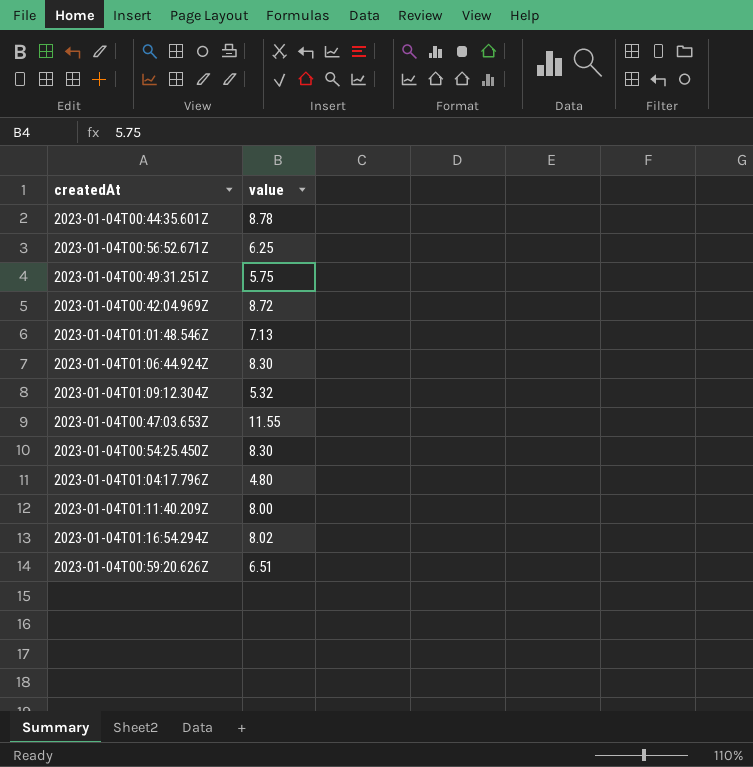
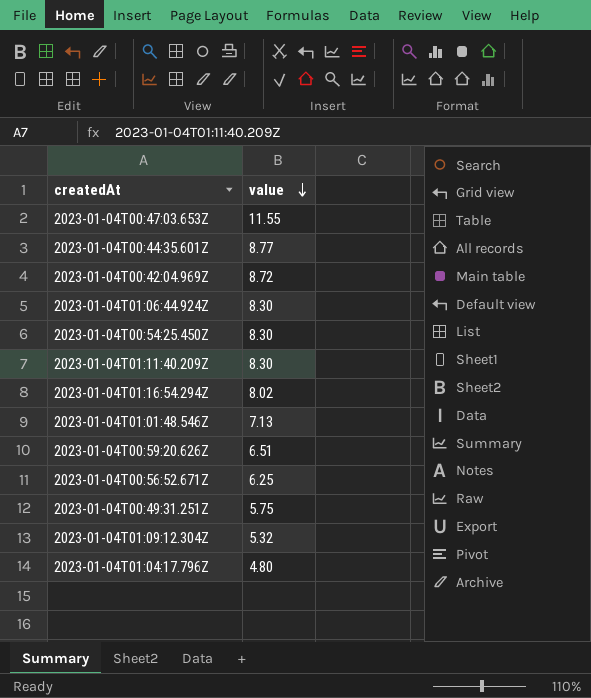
row order: none -> value descending
2023-01-04T00:44:35.601Z | value: 8.78 -> 8.77
2023-01-04T01:11:40.209Z | value: 8.00 -> 8.30

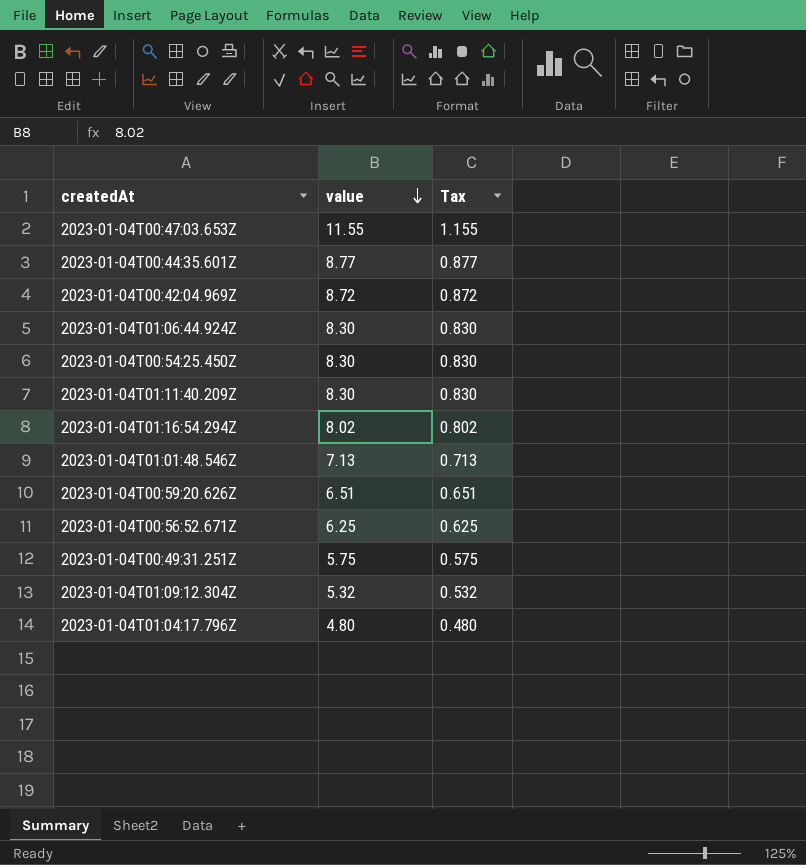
column Tax | formula: none -> [value] * 0.1

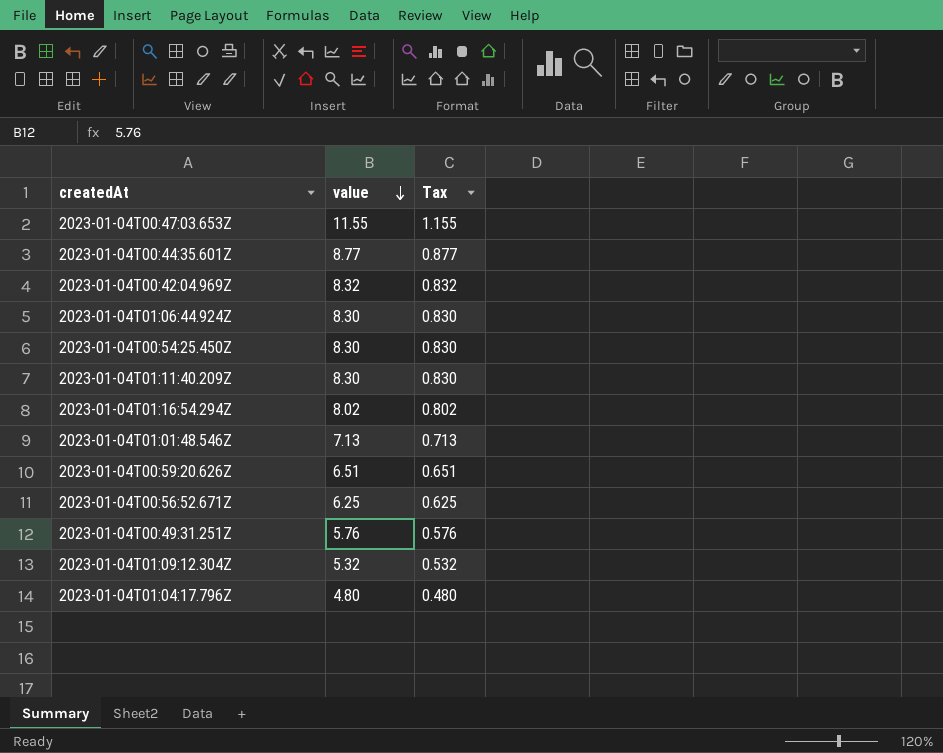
2023-01-04T00:42:04.969Z | value: 8.72 -> 8.32
2023-01-04T00:42:04.969Z | Tax: 0.872 -> 0.832
2023-01-04T00:49:31.251Z | value: 5.75 -> 5.76
2023-01-04T00:49:31.251Z | Tax: 0.575 -> 0.576

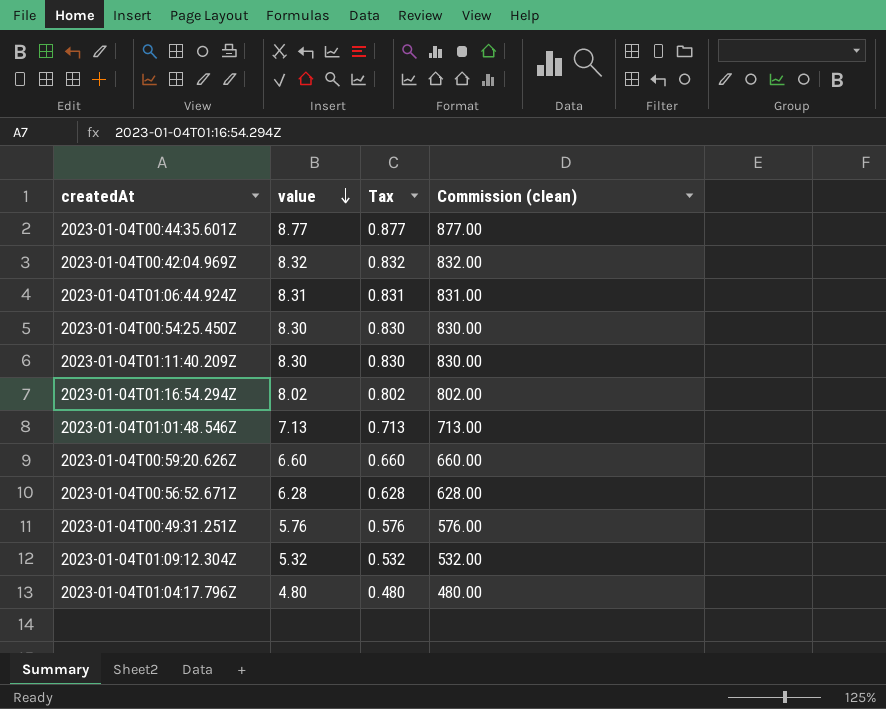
column Commission (clean) | formula: none -> [value] * 100
row 2023-01-04T00:47:03.653Z: 11.55 | 1.155 -> none
2023-01-04T01:06:44.924Z | value: 8.30 -> 8.31
2023-01-04T01:06:44.924Z | Tax: 0.830 -> 0.831
2023-01-04T00:59:20.626Z | value: 6.51 -> 6.60
2023-01-04T00:59:20.626Z | Tax: 0.651 -> 0.660
2023-01-04T00:56:52.671Z | value: 6.25 -> 6.28
2023-01-04T00:56:52.671Z | Tax: 0.625 -> 0.628

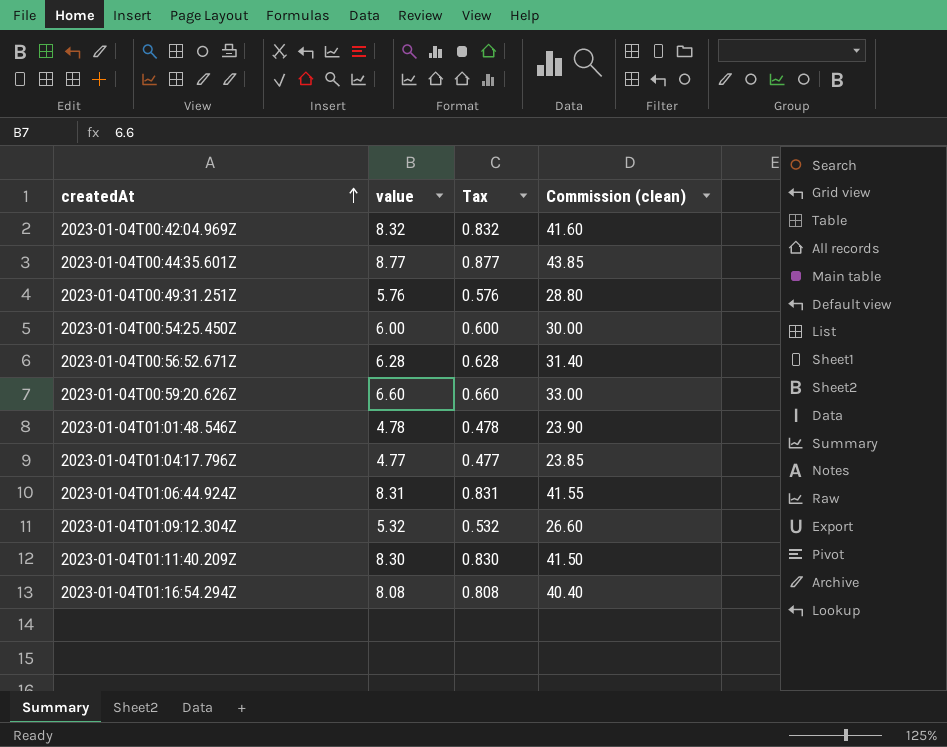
row order: value descending -> createdAt ascending
column Commission (clean) | formula: [value] * 100 -> [value] * 5
2023-01-04T00:54:25.450Z | value: 8.30 -> 6.00
2023-01-04T00:54:25.450Z | Tax: 0.830 -> 0.600
2023-01-04T01:01:48.546Z | value: 7.13 -> 4.78
2023-01-04T01:01:48.546Z | Tax: 0.713 -> 0.478
2023-01-04T01:04:17.796Z | value: 4.80 -> 4.77
2023-01-04T01:04:17.796Z | Tax: 0.480 -> 0.477
2023-01-04T01:16:54.294Z | value: 8.02 -> 8.08
2023-01-04T01:16:54.294Z | Tax: 0.802 -> 0.808

